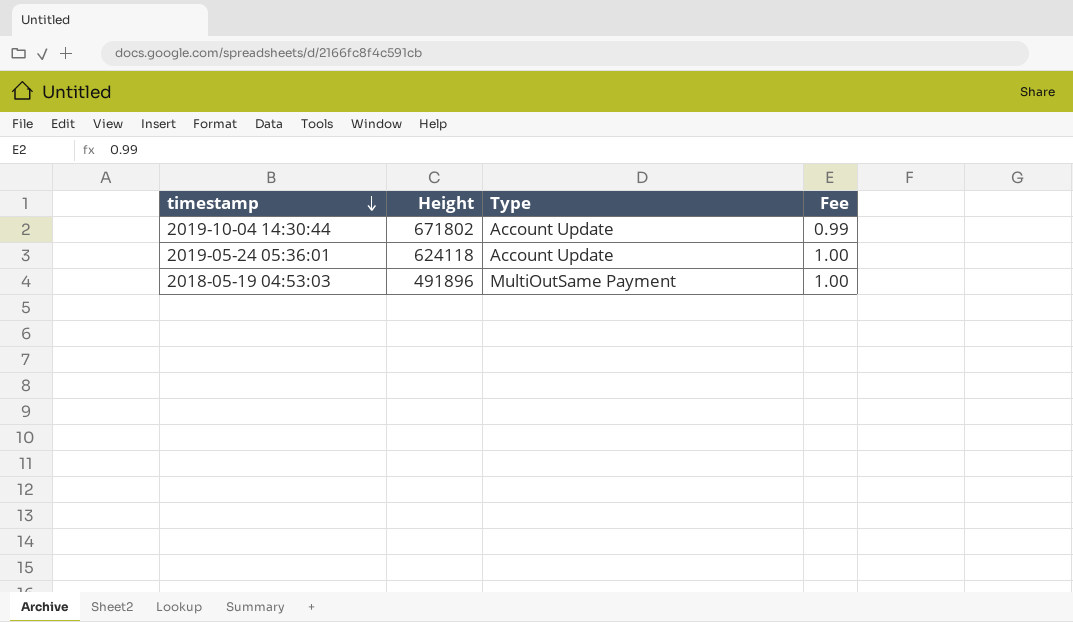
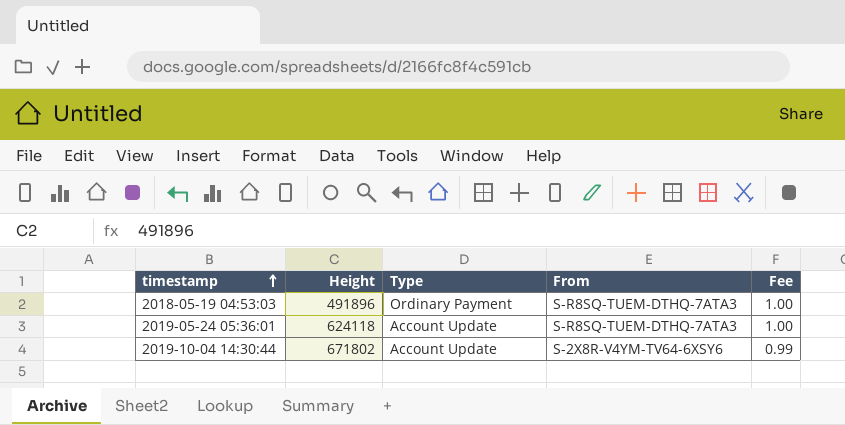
row order: timestamp descending -> timestamp ascending
column From | position: none -> 4
2018-05-19 04:53:03 | Type: MultiOutSame Payment -> Ordinary Payment

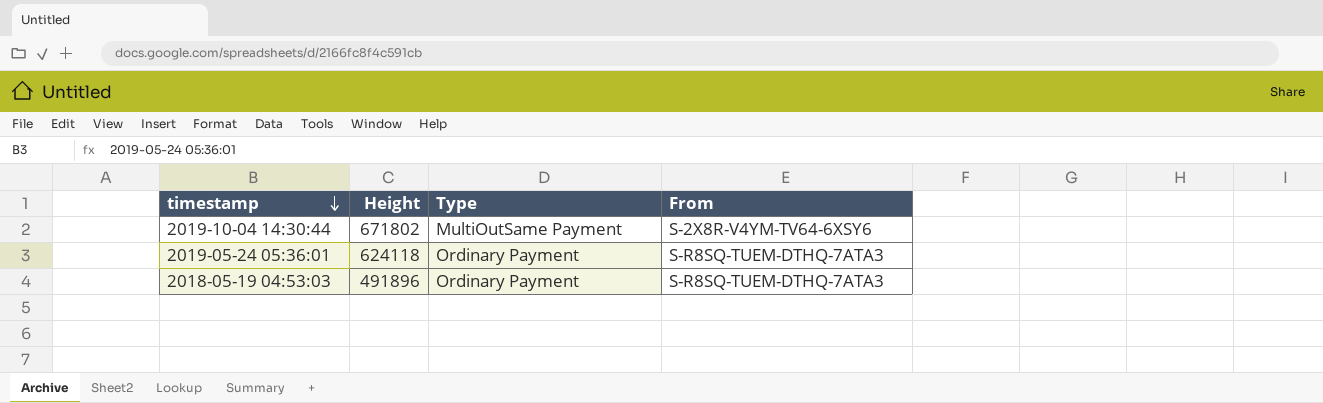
row order: timestamp ascending -> timestamp descending
column Fee | position: 5 -> none
2019-10-04 14:30:44 | Type: Account Update -> MultiOutSame Payment
2019-05-24 05:36:01 | Type: Account Update -> Ordinary Payment

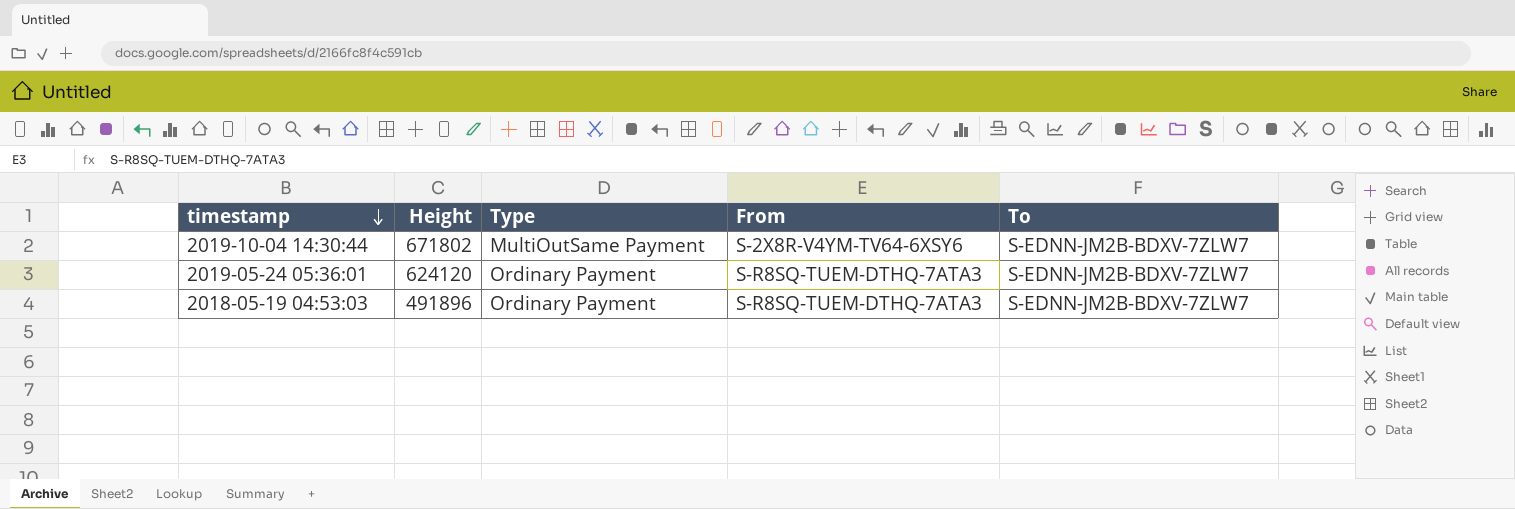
column To | position: none -> 5
2019-05-24 05:36:01 | Height: 624118 -> 624120

